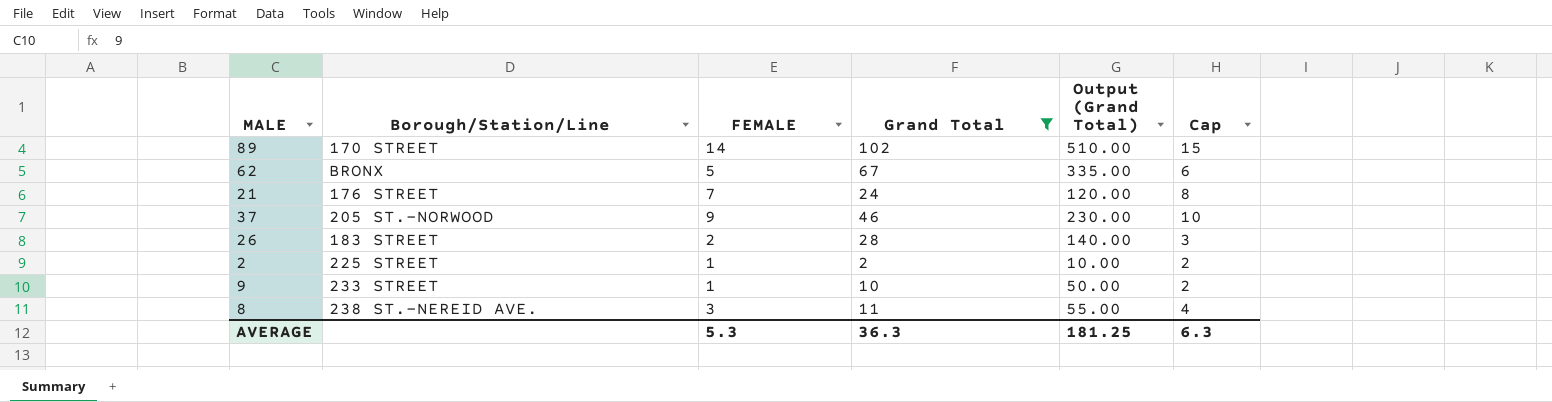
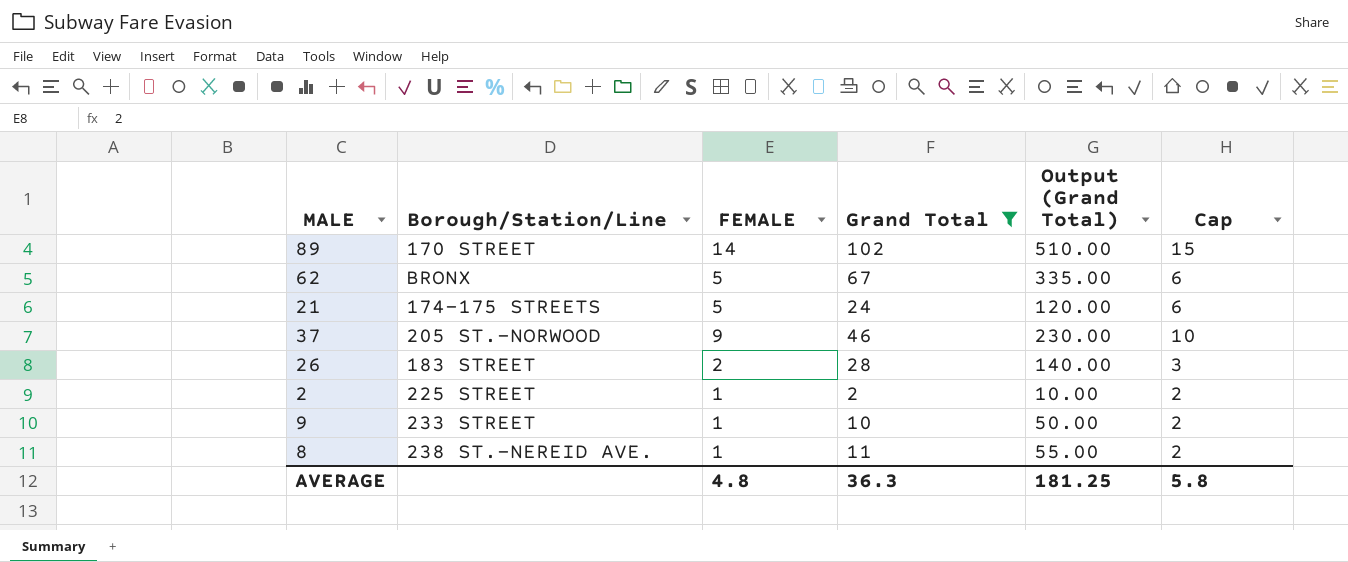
21 | Borough/Station/Line: 176 STREET -> 174-175 STREETS
21 | FEMALE: 7 -> 5
21 | Cap: 8 -> 6
8 | FEMALE: 3 -> 1
8 | Cap: 4 -> 2
AVERAGE | FEMALE: 5.3 -> 4.8
AVERAGE | Cap: 6.3 -> 5.8

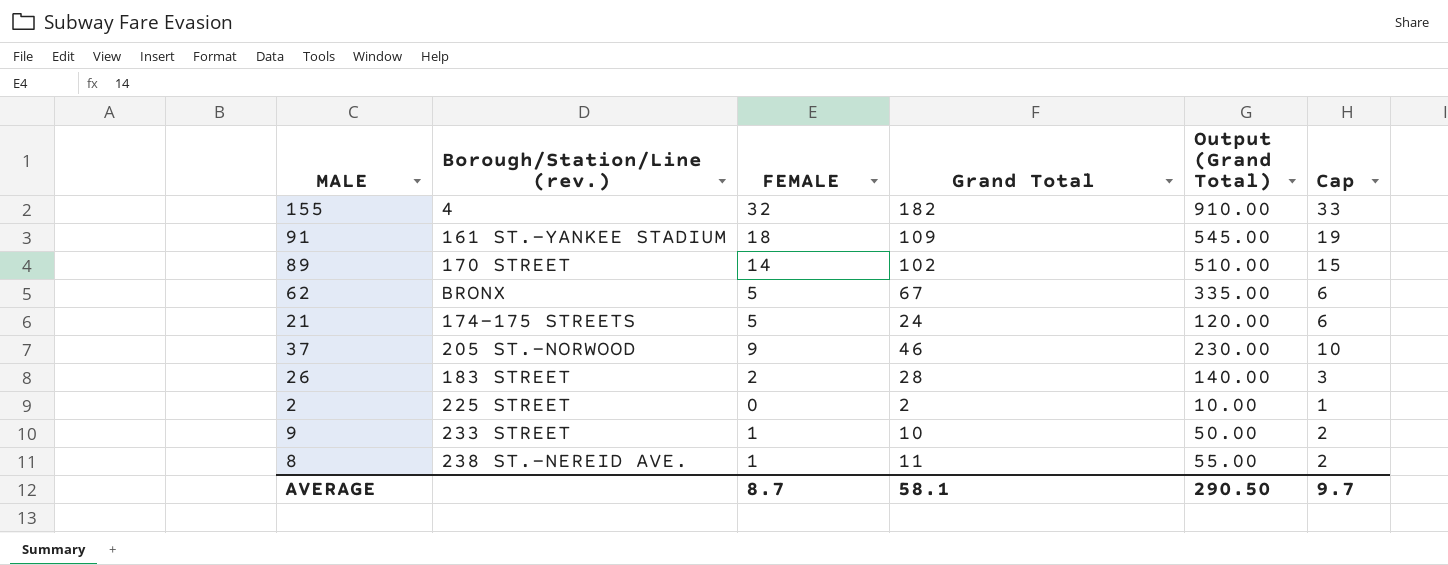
filter: Grand Total <= 102 -> none
column name: Borough/Station/Line -> Borough/Station/Line (rev.)
2 | FEMALE: 1 -> 0
2 | Cap: 2 -> 1
AVERAGE | FEMALE: 4.8 -> 8.7
AVERAGE | Grand Total: 36.3 -> 58.1
AVERAGE | Output (Grand Total): 181.25 -> 290.50
AVERAGE | Cap: 5.8 -> 9.7

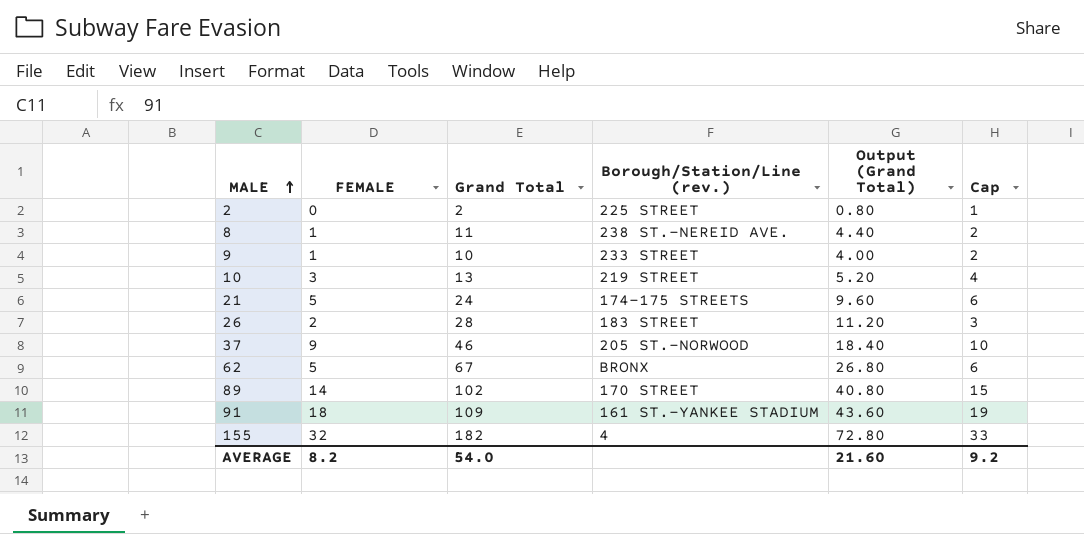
row order: none -> MALE ascending
column Borough/Station/Line (rev.) | position: 2 -> 4
column Output (Grand Total) | formula: [Grand Total] * 5 -> [Grand Total] * 0.4
row 10: none -> 3 | 13 | 219 STREET | 5.20 | 4
AVERAGE | FEMALE: 8.7 -> 8.2
AVERAGE | Grand Total: 58.1 -> 54.0
AVERAGE | Output (Grand Total): 290.50 -> 21.60
AVERAGE | Cap: 9.7 -> 9.2

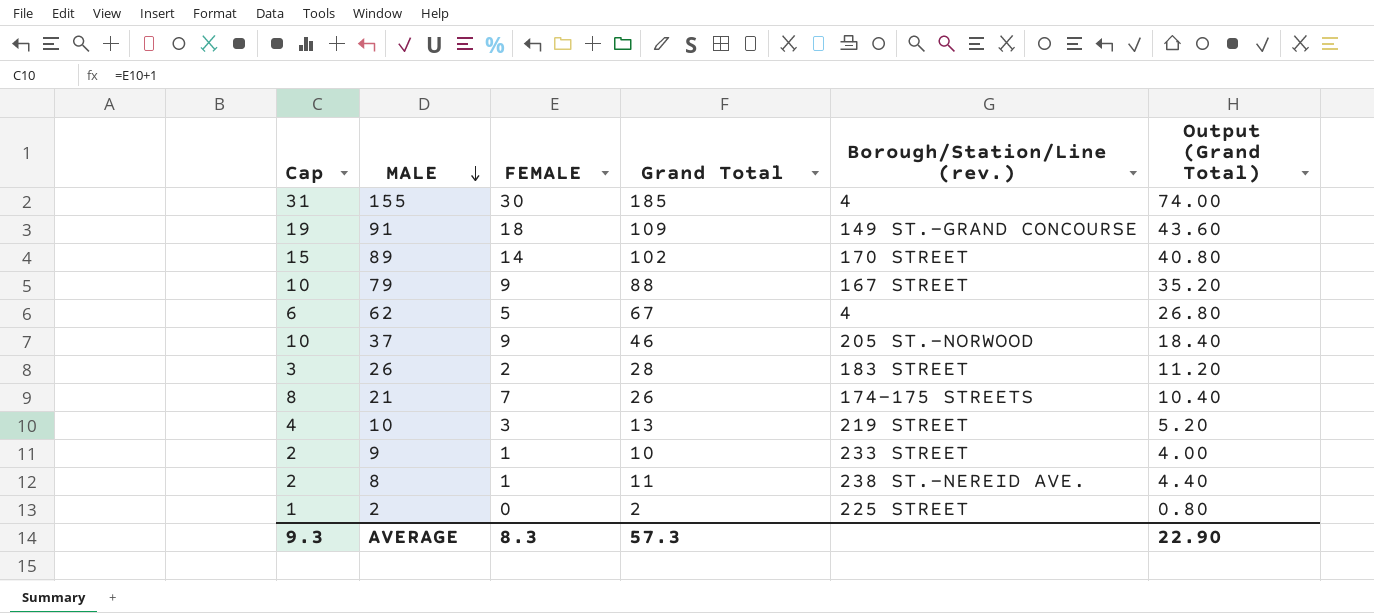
row order: MALE ascending -> MALE descending
column Cap | position: 6 -> 1
155 | Cap: 33 -> 31
155 | FEMALE: 32 -> 30
155 | Grand Total: 182 -> 185
155 | Output (Grand Total): 72.80 -> 74.00
91 | Borough/Station/Line (rev.): 161 ST.-YANKEE STADIUM -> 149 ST.-GRAND CONCOURSE
row 79: none -> 10 | 9 | 88 | 167 STREET | 35.20
62 | Borough/Station/Line (rev.): BRONX -> 4
21 | Cap: 6 -> 8
21 | FEMALE: 5 -> 7
21 | Grand Total: 24 -> 26
21 | Output (Grand Total): 9.60 -> 10.40
AVERAGE | Cap: 9.2 -> 9.3
AVERAGE | FEMALE: 8.2 -> 8.3
AVERAGE | Grand Total: 54.0 -> 57.3
AVERAGE | Output (Grand Total): 21.60 -> 22.90

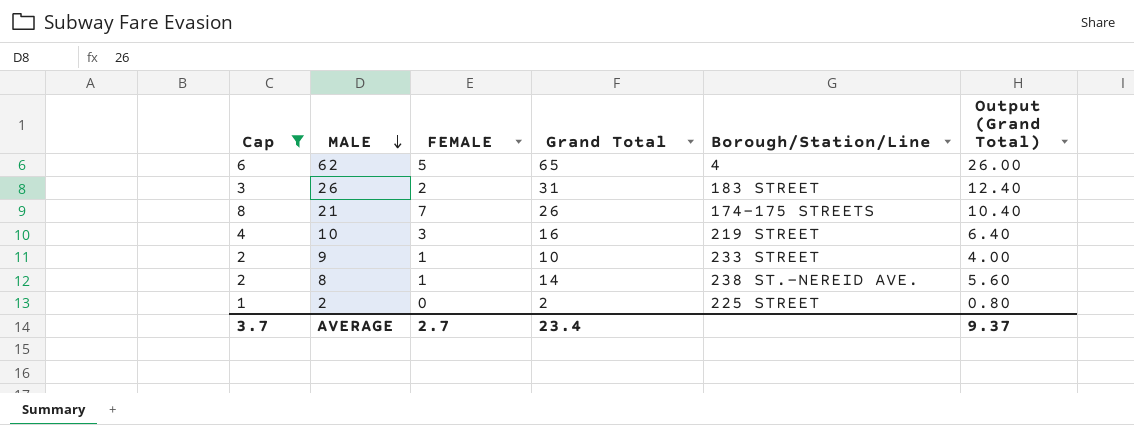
filter: none -> Cap <= 8
column name: Borough/Station/Line (rev.) -> Borough/Station/Line
62 | Grand Total: 67 -> 65
62 | Output (Grand Total): 26.80 -> 26.00
26 | Grand Total: 28 -> 31
26 | Output (Grand Total): 11.20 -> 12.40
10 | Grand Total: 13 -> 16
10 | Output (Grand Total): 5.20 -> 6.40
8 | Grand Total: 11 -> 14
8 | Output (Grand Total): 4.40 -> 5.60
AVERAGE | Cap: 9.3 -> 3.7
AVERAGE | FEMALE: 8.3 -> 2.7
AVERAGE | Grand Total: 57.3 -> 23.4
AVERAGE | Output (Grand Total): 22.90 -> 9.37

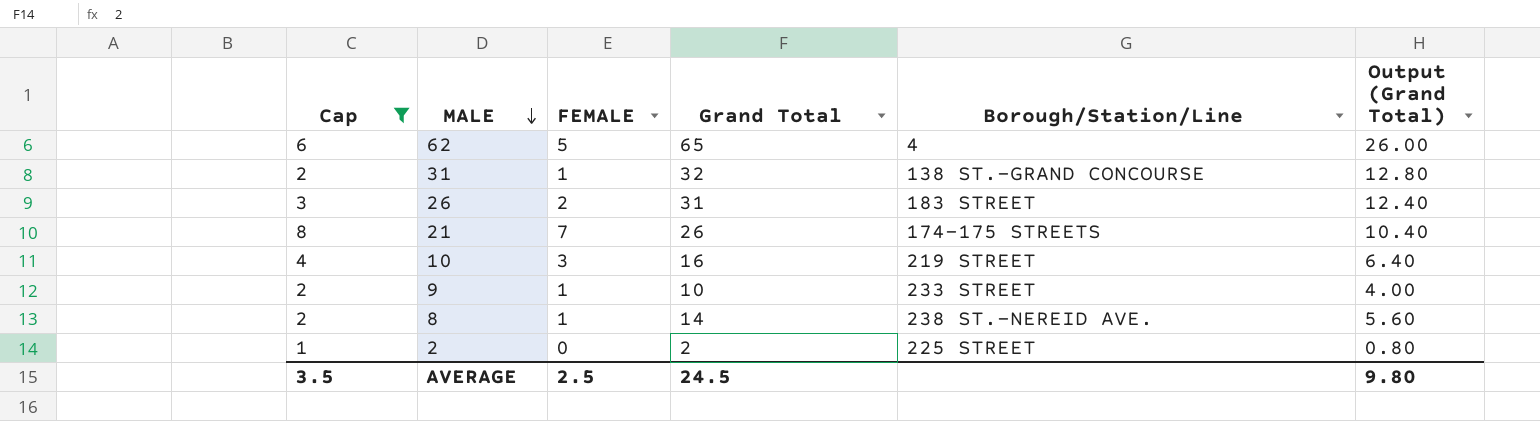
row 31: none -> 2 | 1 | 32 | 138 ST.-GRAND CONCOURSE | 12.80
AVERAGE | Cap: 3.7 -> 3.5
AVERAGE | FEMALE: 2.7 -> 2.5
AVERAGE | Grand Total: 23.4 -> 24.5
AVERAGE | Output (Grand Total): 9.37 -> 9.80

